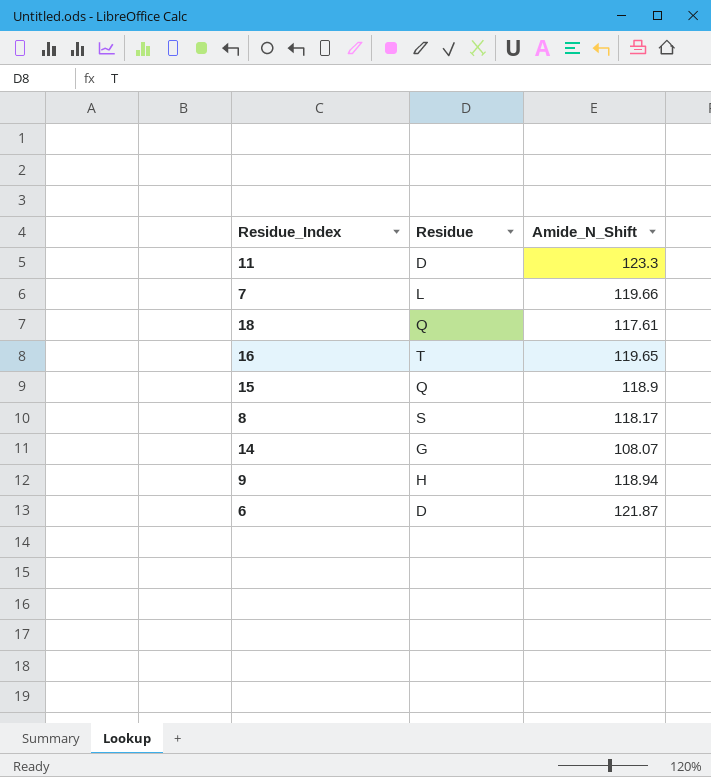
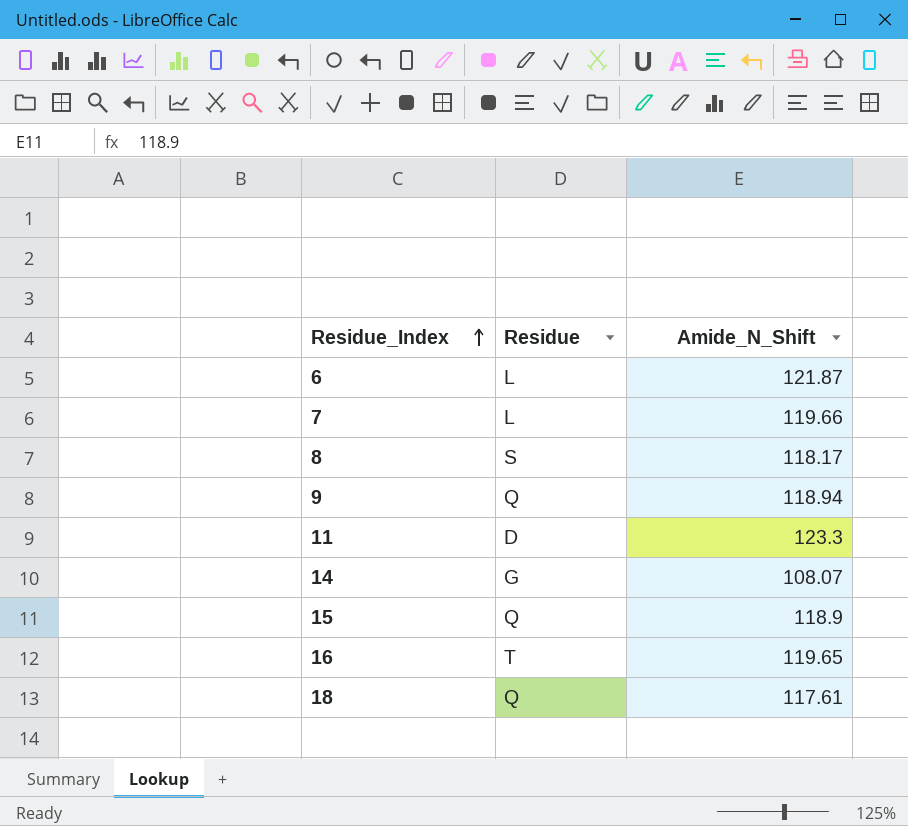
row order: none -> Residue_Index ascending
6 | Residue: D -> L
9 | Residue: H -> Q

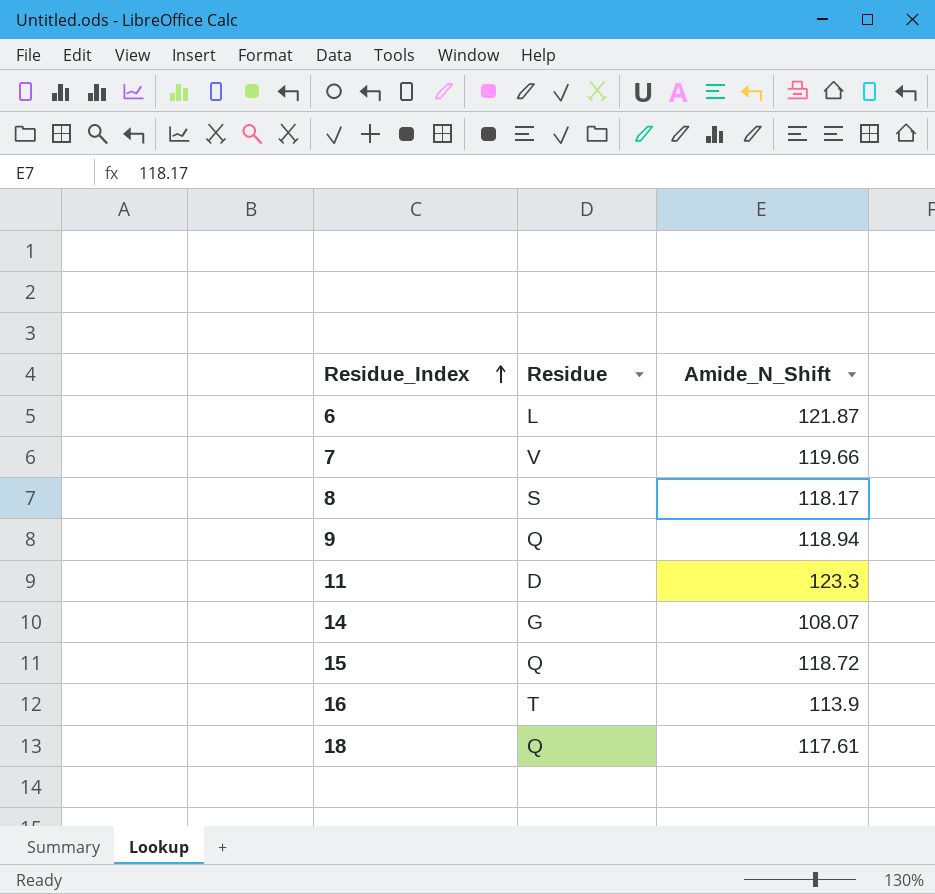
7 | Residue: L -> V
15 | Amide_N_Shift: 118.9 -> 118.72
16 | Amide_N_Shift: 119.65 -> 113.9

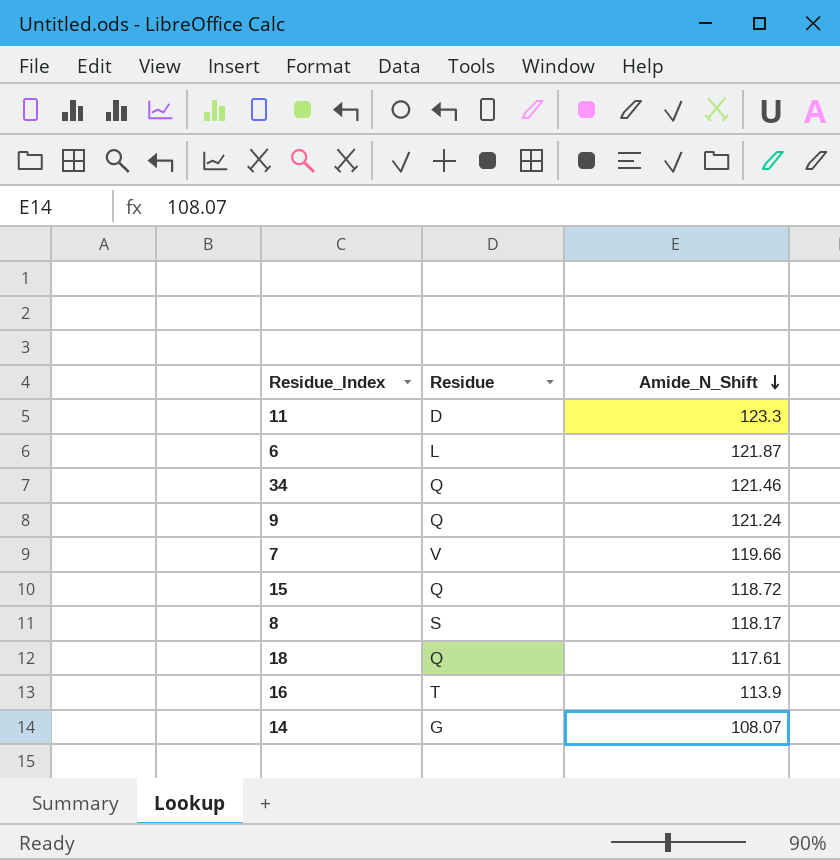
row order: Residue_Index ascending -> Amide_N_Shift descending
row 34: none -> Q | 121.46
9 | Amide_N_Shift: 118.94 -> 121.24

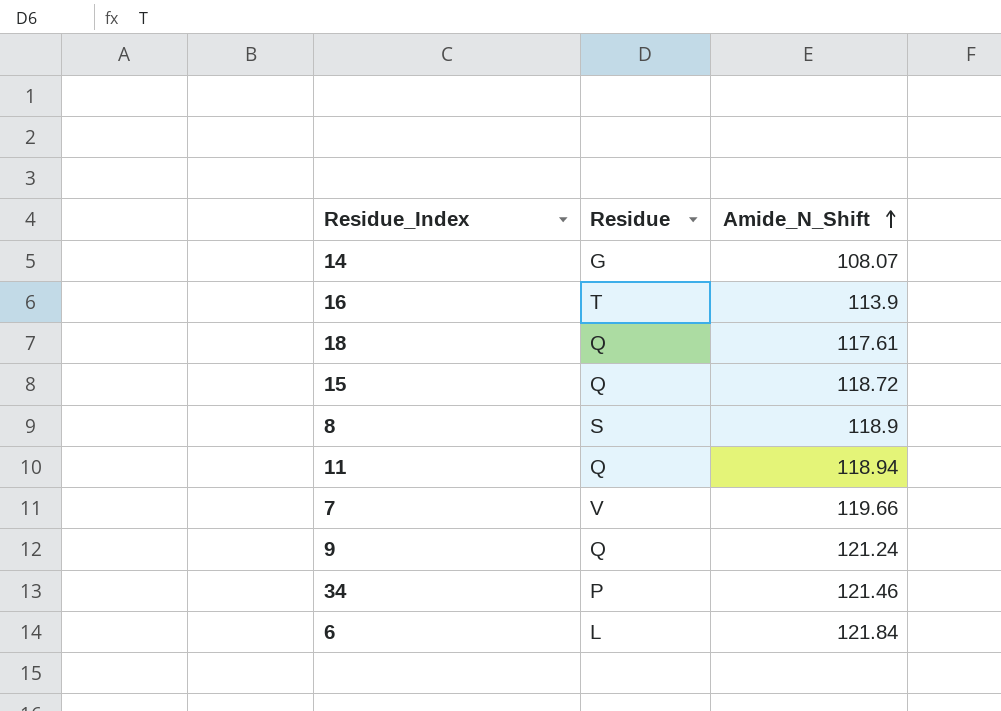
row order: Amide_N_Shift descending -> Amide_N_Shift ascending
8 | Amide_N_Shift: 118.17 -> 118.9
11 | Residue: D -> Q
11 | Amide_N_Shift: 123.3 -> 118.94
34 | Residue: Q -> P
6 | Amide_N_Shift: 121.87 -> 121.84

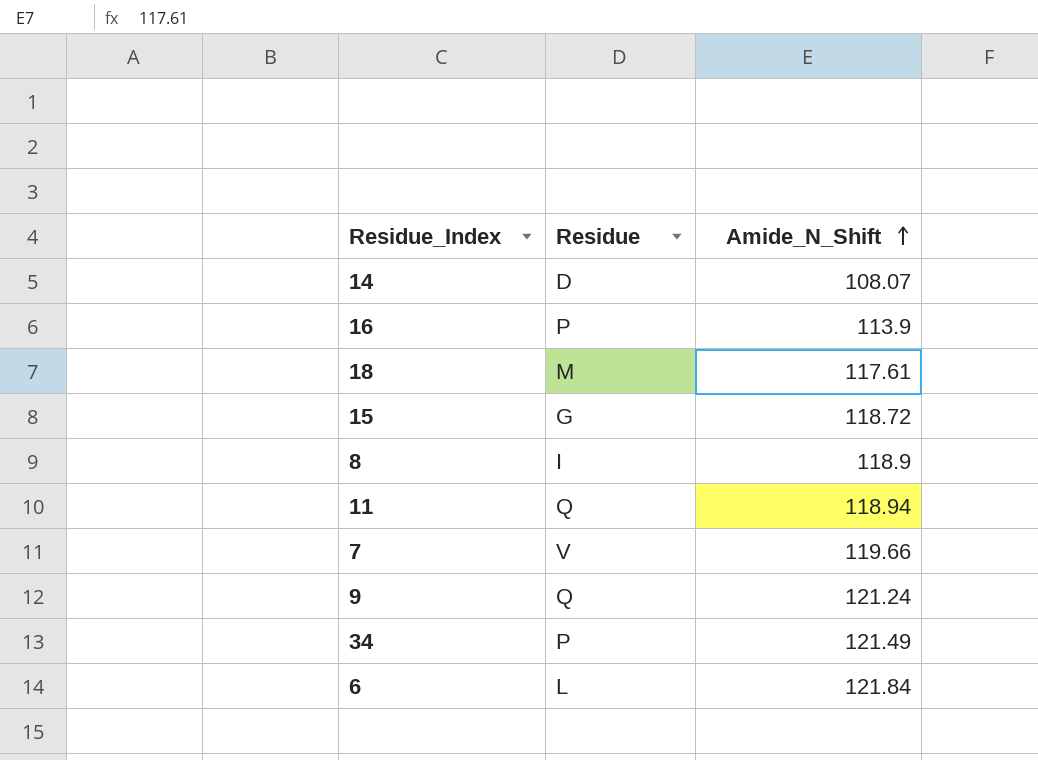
14 | Residue: G -> D
16 | Residue: T -> P
18 | Residue: Q -> M
15 | Residue: Q -> G
8 | Residue: S -> I
34 | Amide_N_Shift: 121.46 -> 121.49

